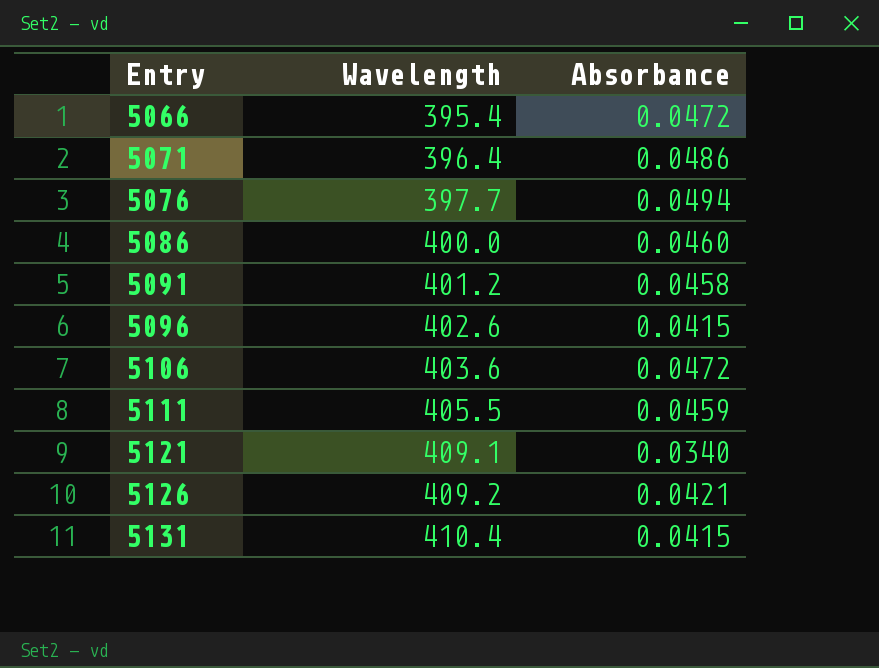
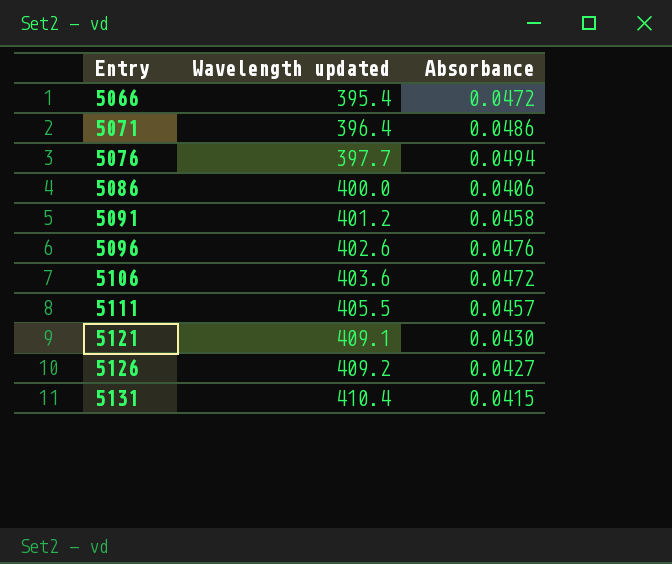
column name: Wavelength -> Wavelength updated
5086 | Absorbance: 0.0460 -> 0.0406
5096 | Absorbance: 0.0415 -> 0.0476
5111 | Absorbance: 0.0459 -> 0.0457
5121 | Absorbance: 0.0340 -> 0.0430
5126 | Absorbance: 0.0421 -> 0.0427

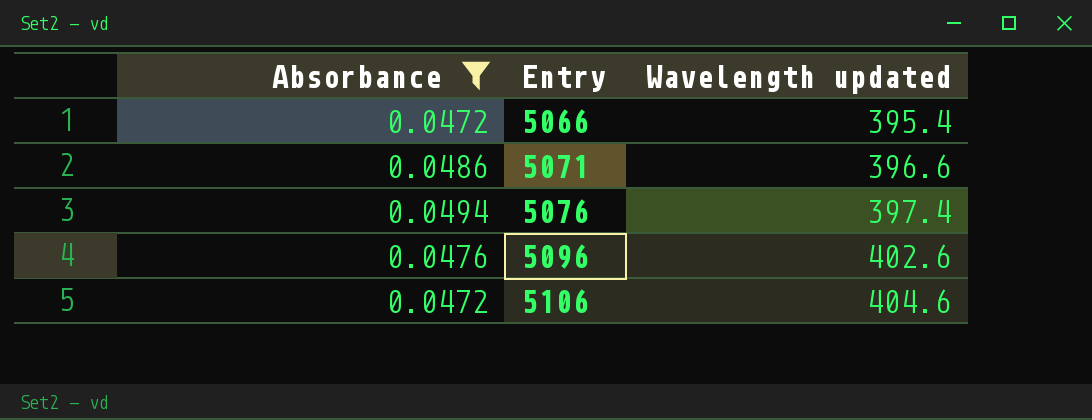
filter: none -> Absorbance >= 0.0472
column Absorbance | position: 3 -> 1
5071 | Wavelength updated: 396.4 -> 396.6
5076 | Wavelength updated: 397.7 -> 397.4
5106 | Wavelength updated: 403.6 -> 404.6

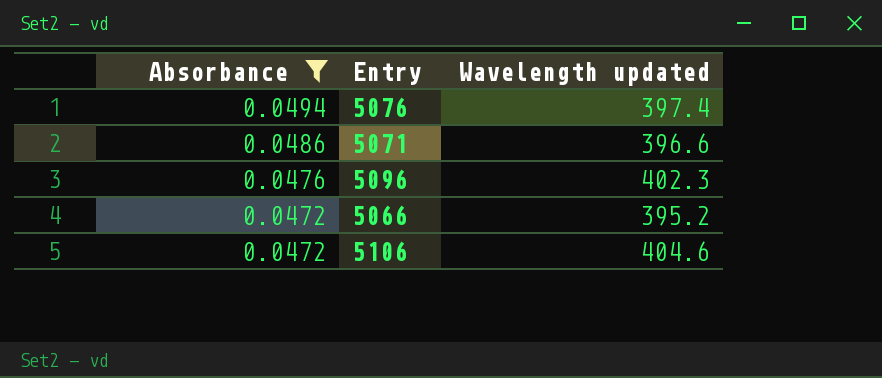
row order: Entry ascending -> Absorbance descending
5096 | Wavelength updated: 402.6 -> 402.3
5066 | Wavelength updated: 395.4 -> 395.2

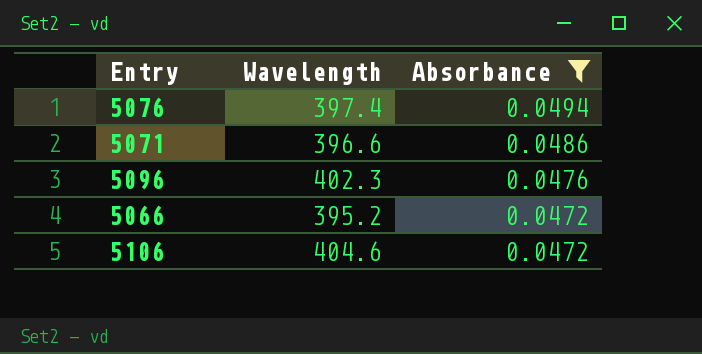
column name: Wavelength updated -> Wavelength
column Absorbance | position: 1 -> 3

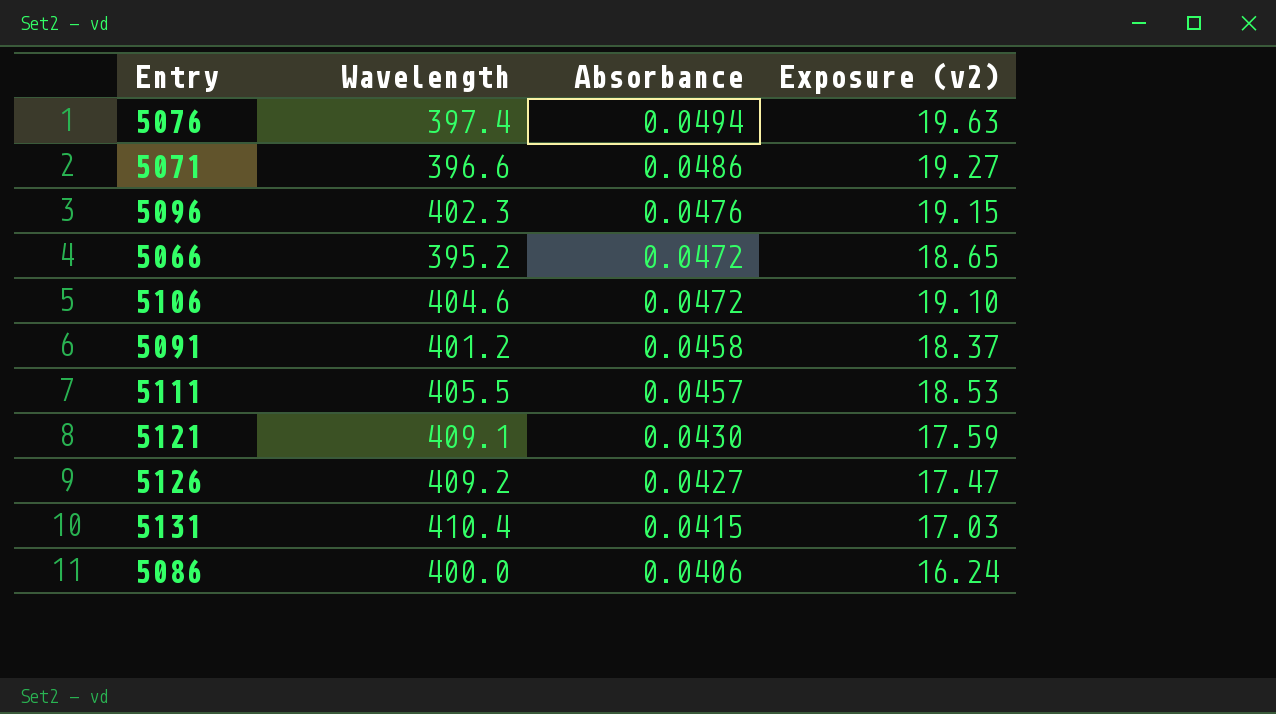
filter: Absorbance >= 0.0472 -> none
column Exposure (v2) | formula: none -> [Wavelength] * [Absorbance]

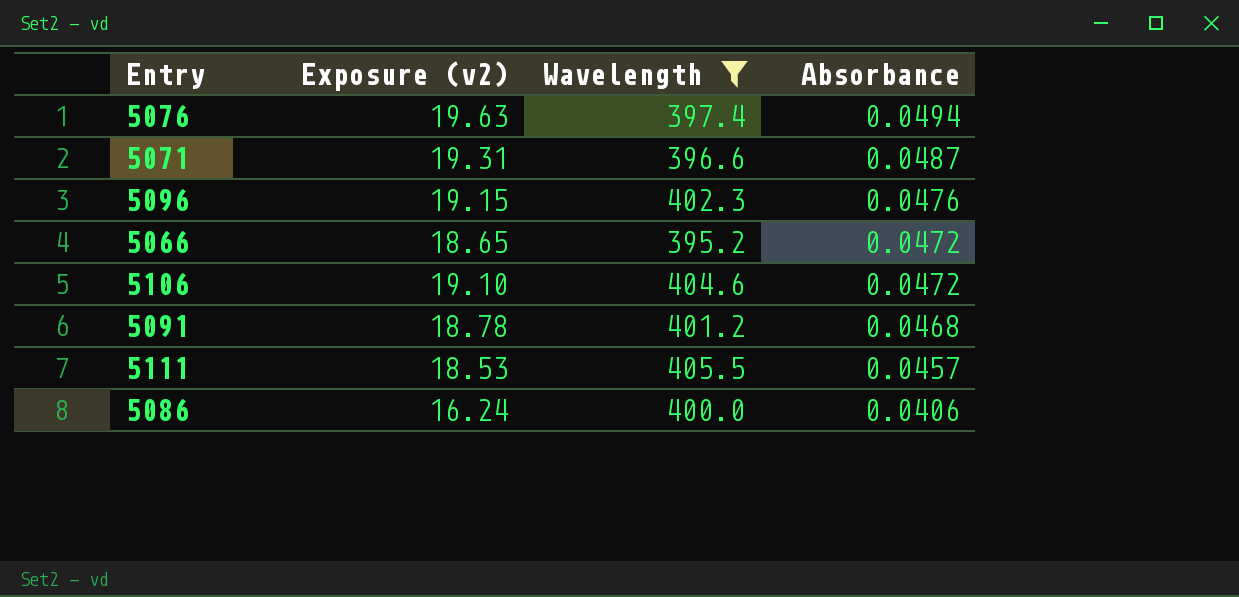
filter: none -> Wavelength <= 405.5
column Exposure (v2) | position: 4 -> 2
5071 | Exposure (v2): 19.27 -> 19.31
5071 | Absorbance: 0.0486 -> 0.0487
5091 | Exposure (v2): 18.37 -> 18.78
5091 | Absorbance: 0.0458 -> 0.0468

